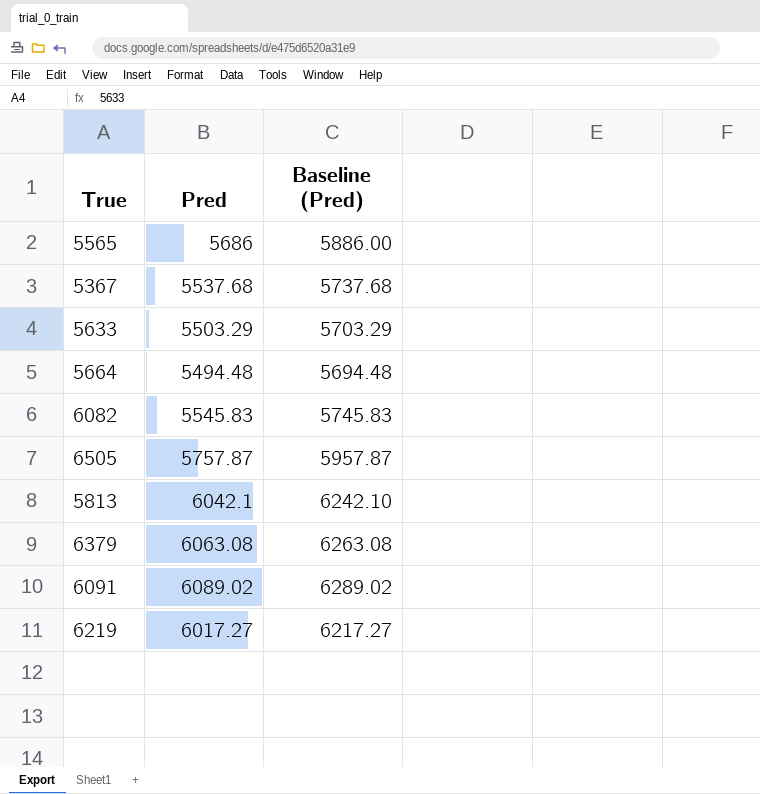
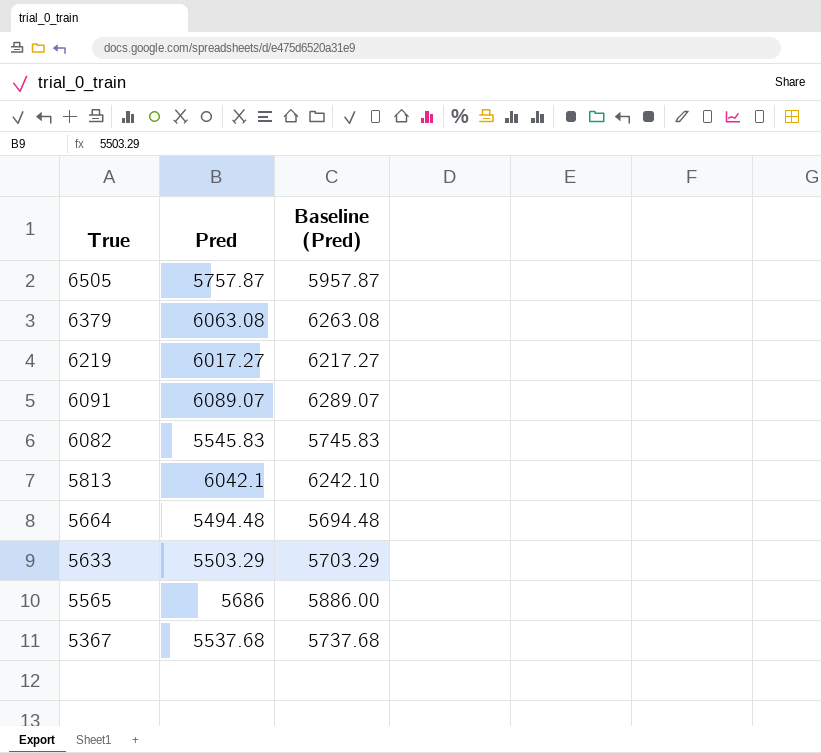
row order: none -> True descending
6091 | Pred: 6089.02 -> 6089.07
6091 | Baseline (Pred): 6289.02 -> 6289.07

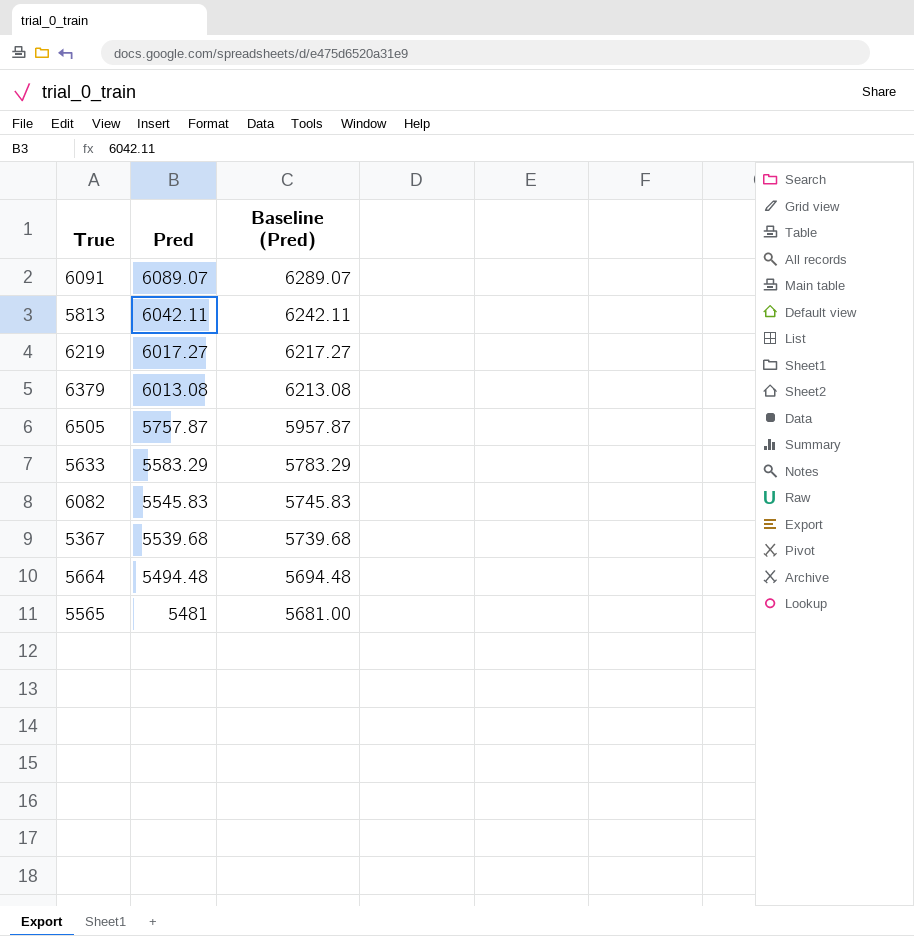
row order: True descending -> Pred descending
5813 | Pred: 6042.1 -> 6042.11
5813 | Baseline (Pred): 6242.10 -> 6242.11
6379 | Pred: 6063.08 -> 6013.08
6379 | Baseline (Pred): 6263.08 -> 6213.08
5633 | Pred: 5503.29 -> 5583.29
5633 | Baseline (Pred): 5703.29 -> 5783.29
5367 | Pred: 5537.68 -> 5539.68
5367 | Baseline (Pred): 5737.68 -> 5739.68
5565 | Pred: 5686 -> 5481
5565 | Baseline (Pred): 5886.00 -> 5681.00

